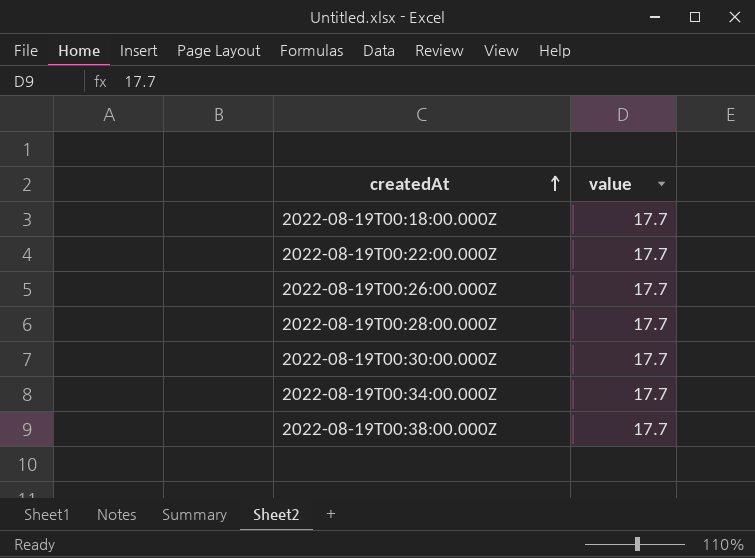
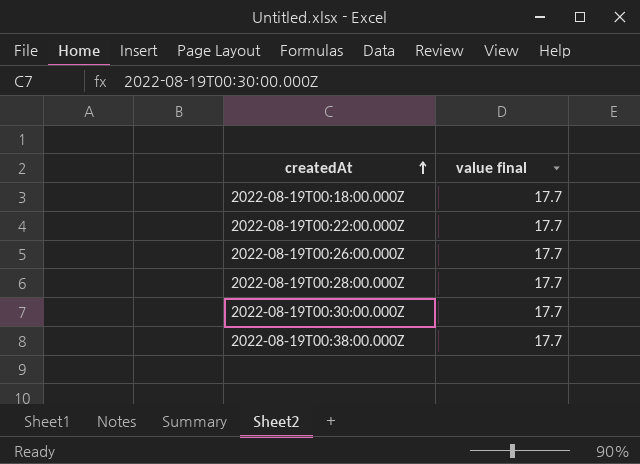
column name: value -> value final
row 2022-08-19T00:34:00.000Z: 17.7 -> none

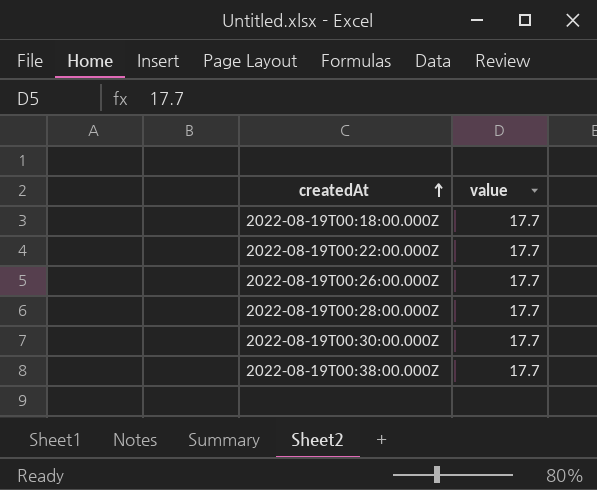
column name: value final -> value

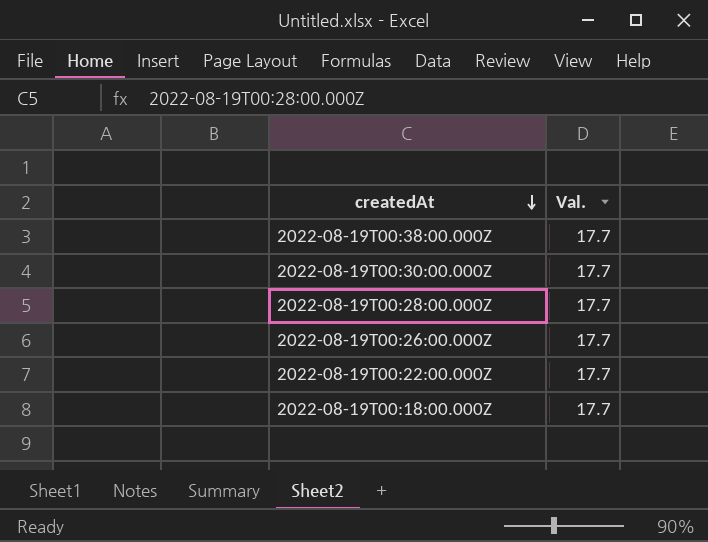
row order: createdAt ascending -> createdAt descending
column name: value -> Val.

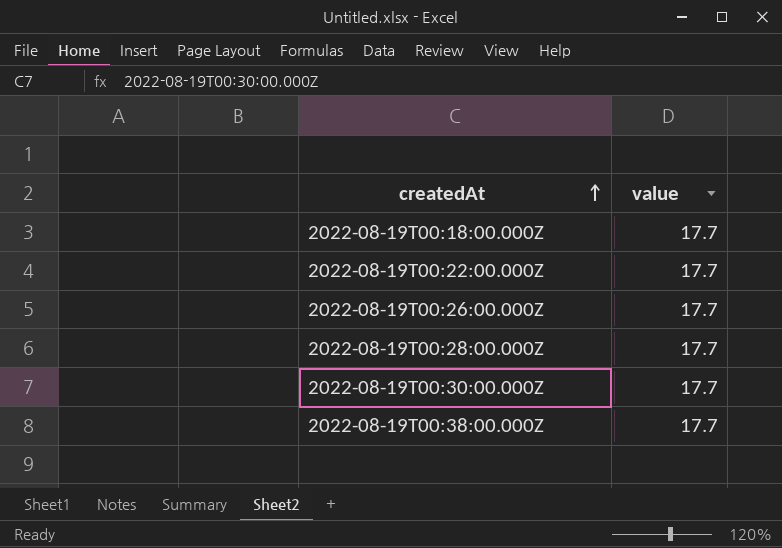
row order: createdAt descending -> createdAt ascending
column name: Val. -> value

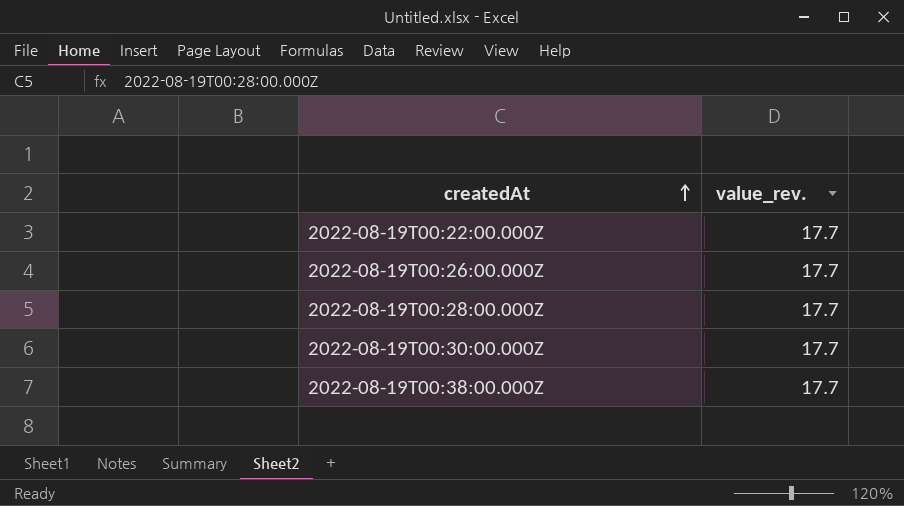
column name: value -> value_rev.
row 2022-08-19T00:18:00.000Z: 17.7 -> none

